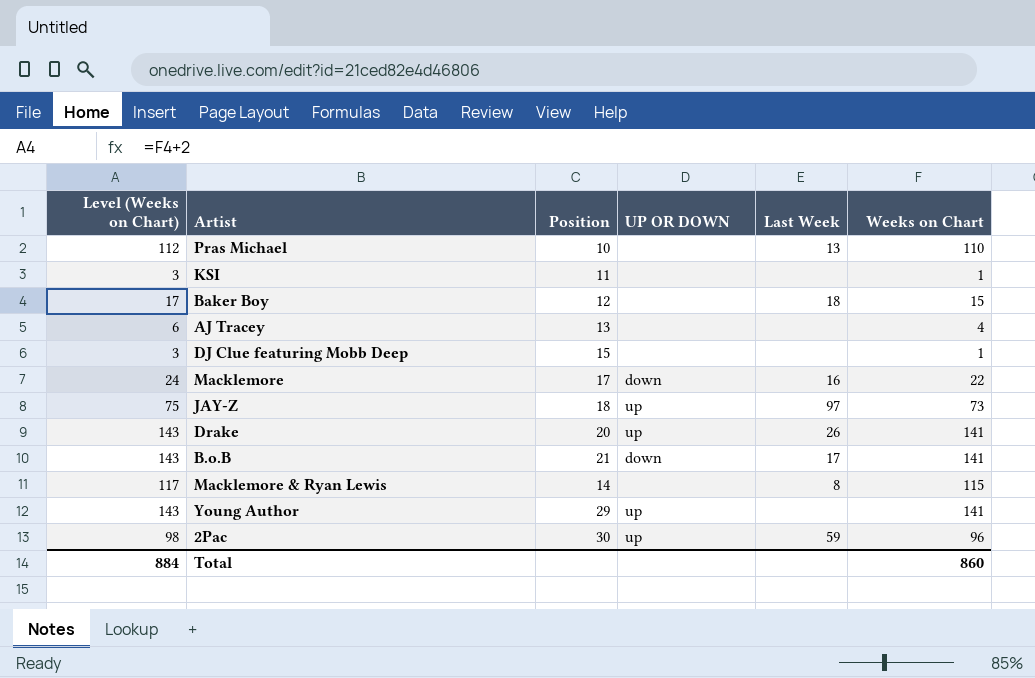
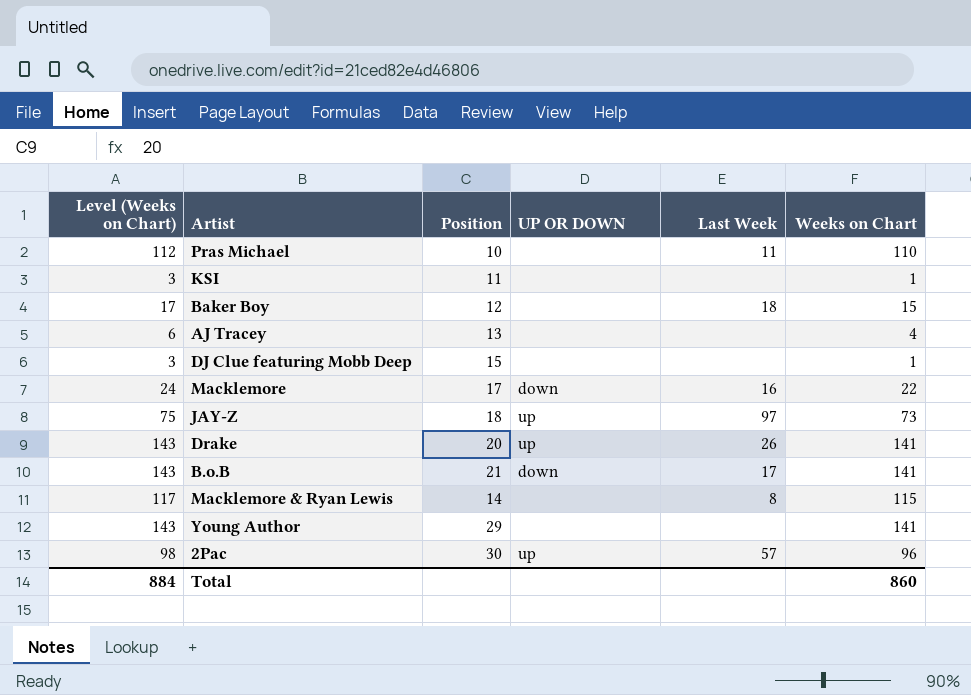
Pras Michael | Last Week: 13 -> 11
Young Author | UP OR DOWN: up -> none
2Pac | Last Week: 59 -> 57

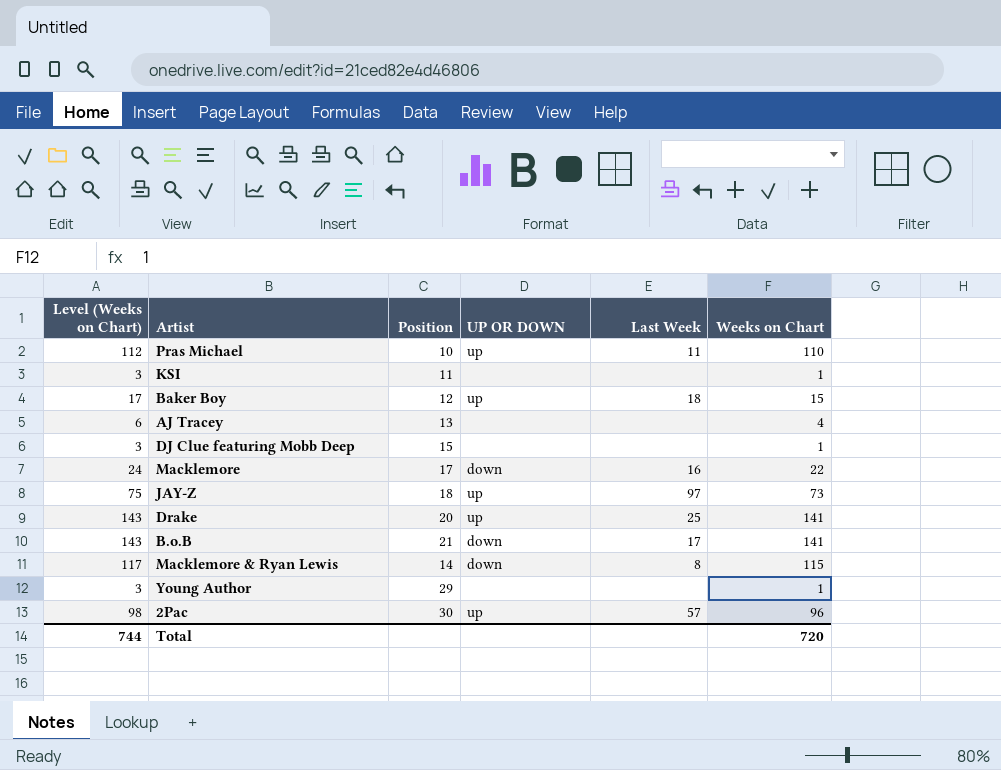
Pras Michael | UP OR DOWN: none -> up
Baker Boy | UP OR DOWN: none -> up
Drake | Last Week: 26 -> 25
Macklemore & Ryan Lewis | UP OR DOWN: none -> down
Young Author | Level (Weeks on Chart): 143 -> 3
Young Author | Weeks on Chart: 141 -> 1
Total | Level (Weeks on Chart): 884 -> 744
Total | Weeks on Chart: 860 -> 720

